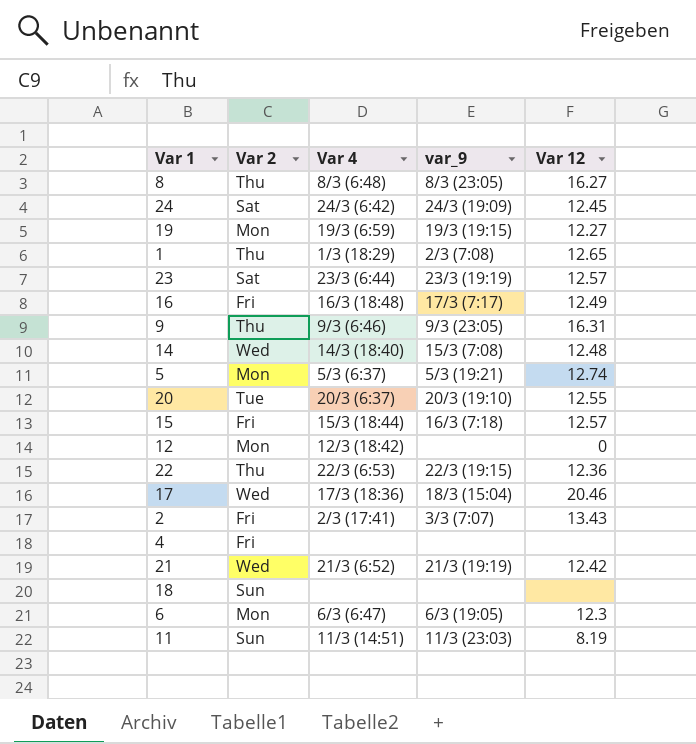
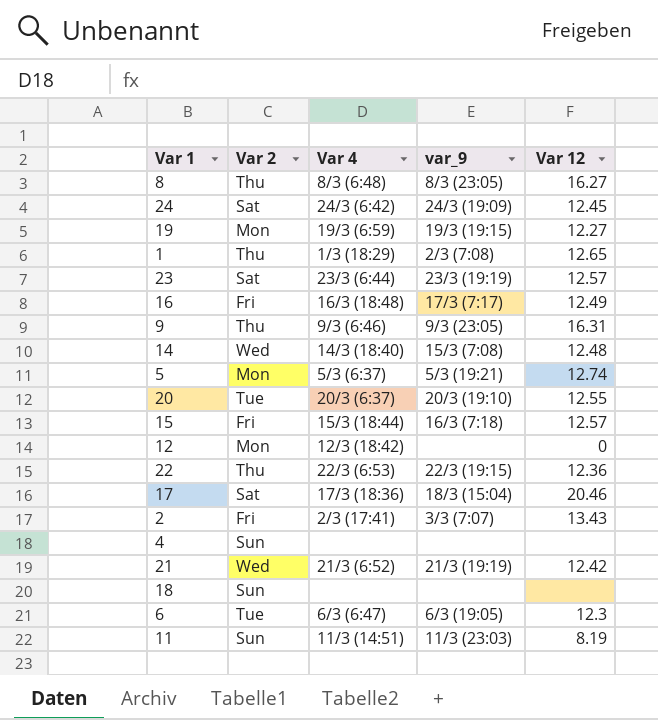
17 | Var 2: Wed -> Sat
4 | Var 2: Fri -> Sun
6 | Var 2: Mon -> Tue

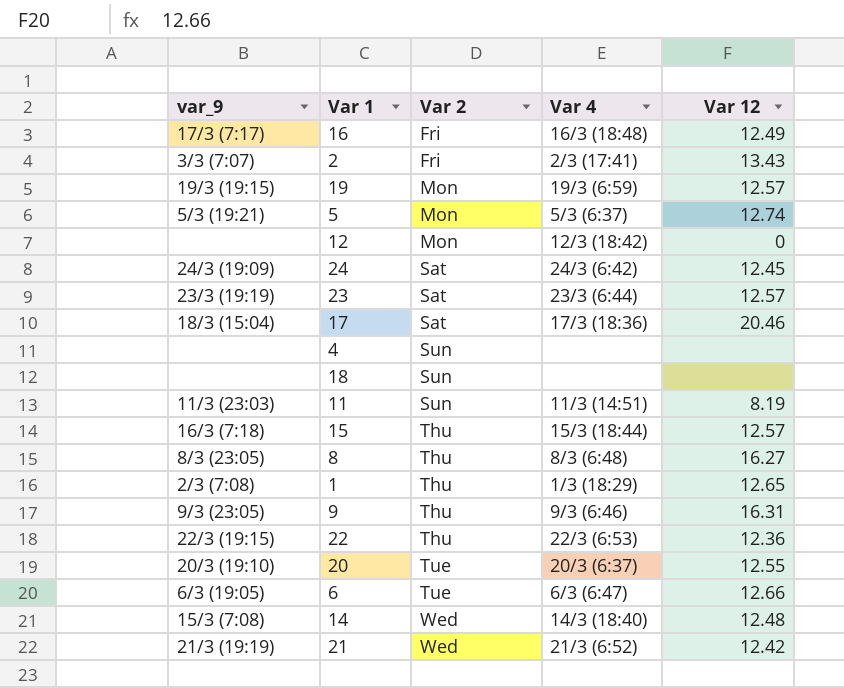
row order: none -> Var 2 ascending
column var_9 | position: 4 -> 1
19 | Var 12: 12.27 -> 12.57
15 | Var 2: Fri -> Thu
6 | Var 12: 12.3 -> 12.66

